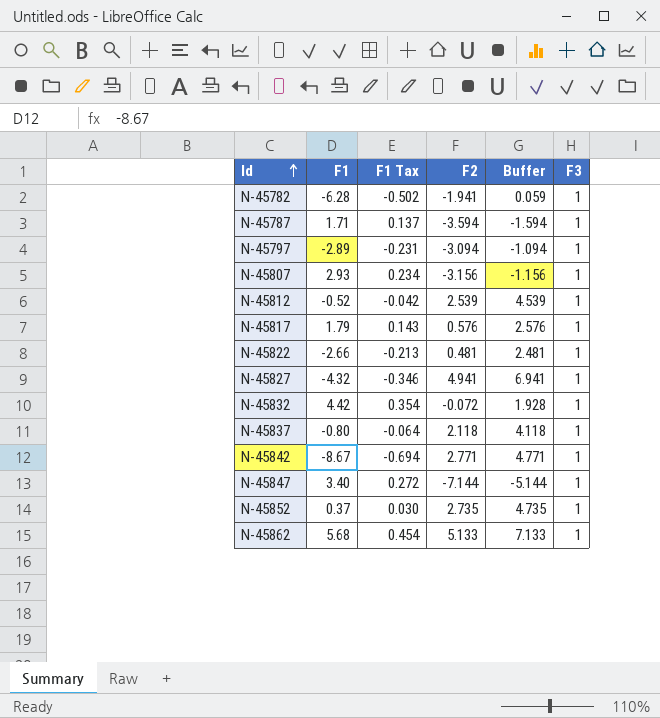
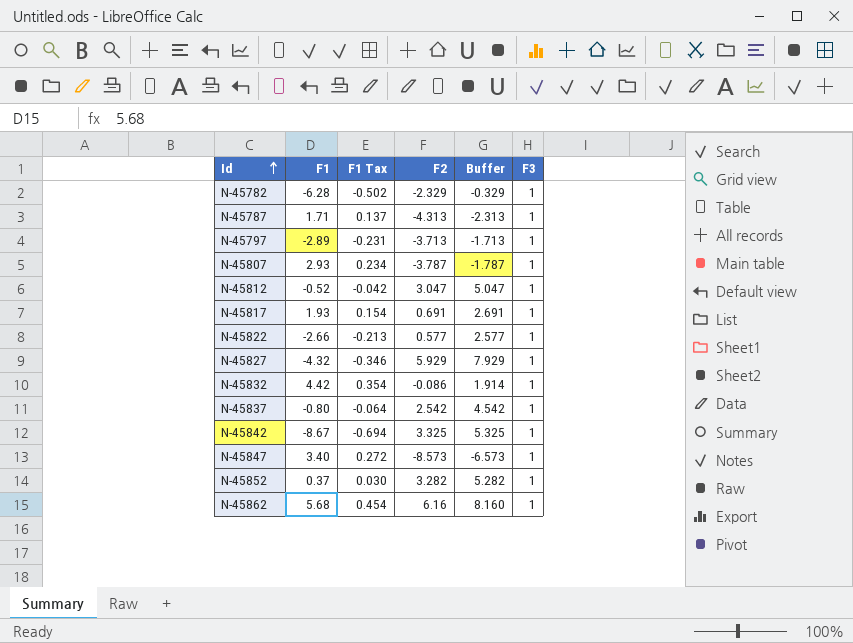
N-45782 | F2: -1.941 -> -2.329
N-45782 | Buffer: 0.059 -> -0.329
N-45787 | F2: -3.594 -> -4.313
N-45787 | Buffer: -1.594 -> -2.313
N-45797 | F2: -3.094 -> -3.713
N-45797 | Buffer: -1.094 -> -1.713
N-45807 | F2: -3.156 -> -3.787
N-45807 | Buffer: -1.156 -> -1.787
N-45812 | F2: 2.539 -> 3.047
N-45812 | Buffer: 4.539 -> 5.047
N-45817 | F1: 1.79 -> 1.93
N-45817 | F1 Tax: 0.143 -> 0.154
N-45817 | F2: 0.576 -> 0.691
N-45817 | Buffer: 2.576 -> 2.691
N-45822 | F2: 0.481 -> 0.577
N-45822 | Buffer: 2.481 -> 2.577
N-45827 | F2: 4.941 -> 5.929
N-45827 | Buffer: 6.941 -> 7.929
N-45832 | F2: -0.072 -> -0.086
N-45832 | Buffer: 1.928 -> 1.914
N-45837 | F2: 2.118 -> 2.542
N-45837 | Buffer: 4.118 -> 4.542
N-45842 | F2: 2.771 -> 3.325
N-45842 | Buffer: 4.771 -> 5.325
N-45847 | F2: -7.144 -> -8.573
N-45847 | Buffer: -5.144 -> -6.573
N-45852 | F2: 2.735 -> 3.282
N-45852 | Buffer: 4.735 -> 5.282
N-45862 | F2: 5.133 -> 6.16
N-45862 | Buffer: 7.133 -> 8.160

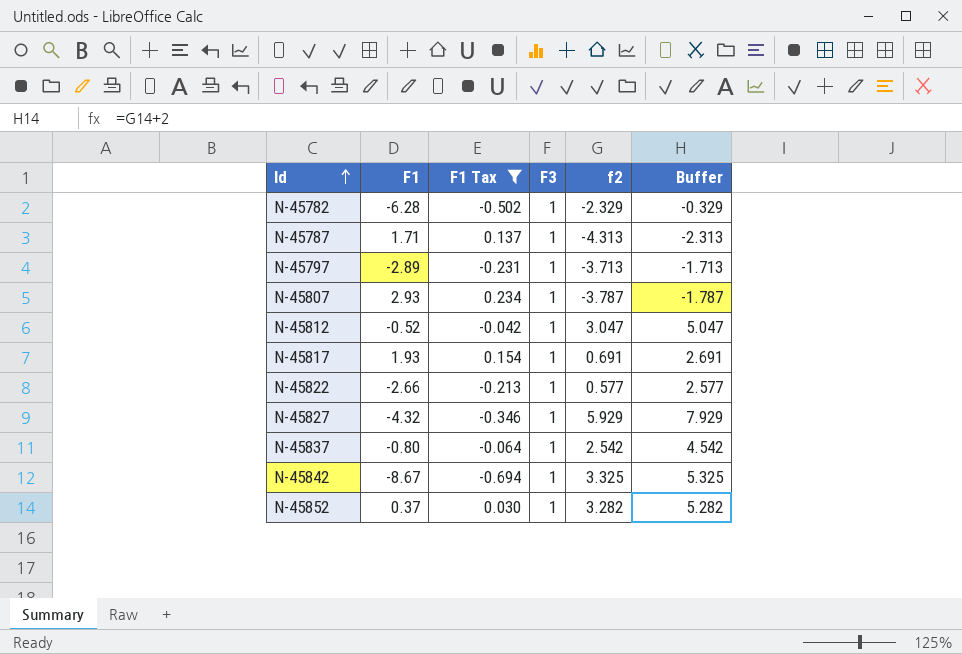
filter: none -> F1 Tax <= 0.234
column F3 | position: 6 -> 4
column name: F2 -> f2

